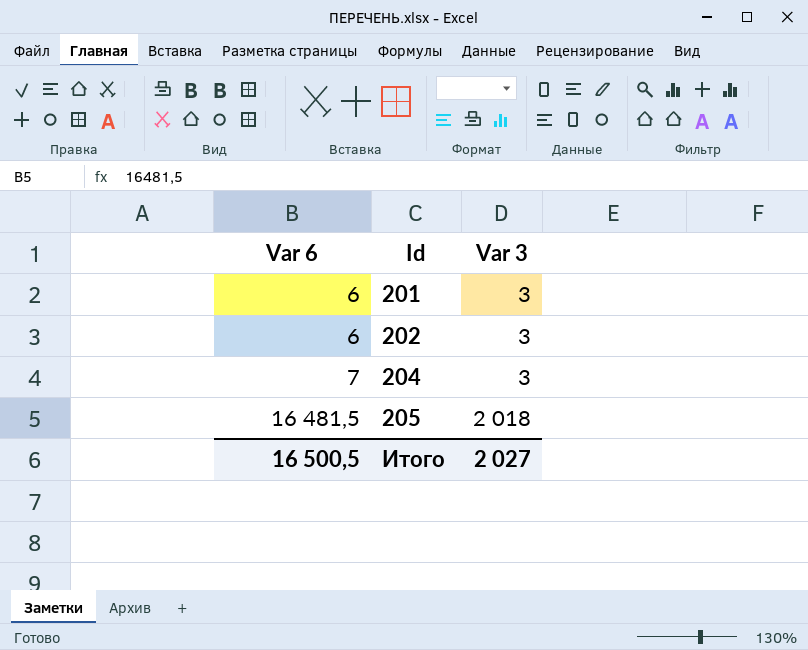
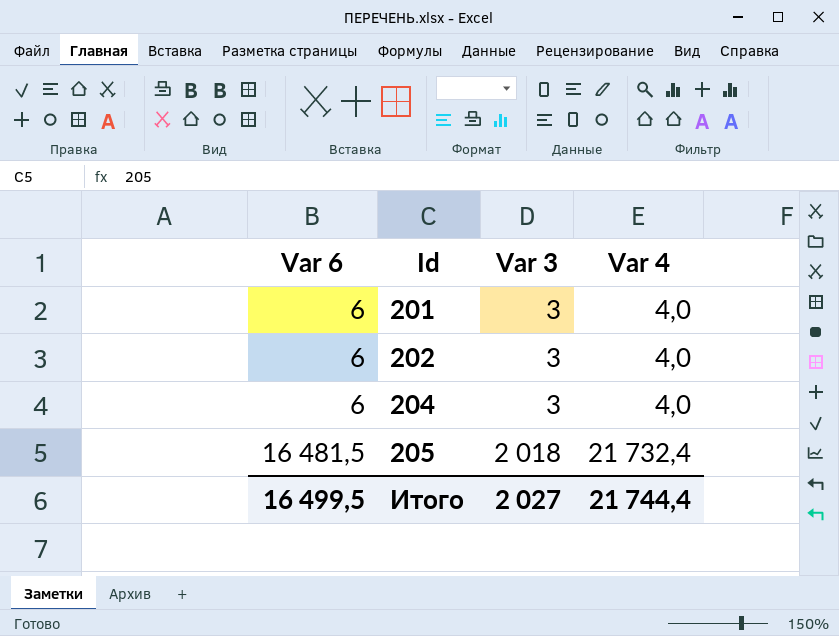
column Var 4 | position: none -> 4
204 | Var 6: 7 -> 6
Итого | Var 6: 16 500,5 -> 16 499,5

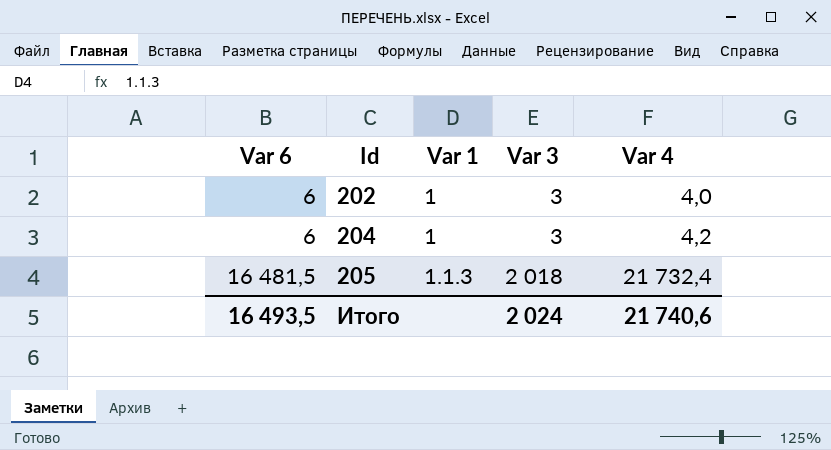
column Var 1 | position: none -> 3
row 201: 6 | 3 | 4,0 -> none
204 | Var 4: 4,0 -> 4,2
Итого | Var 6: 16 499,5 -> 16 493,5
Итого | Var 3: 2 027 -> 2 024
Итого | Var 4: 21 744,4 -> 21 740,6

